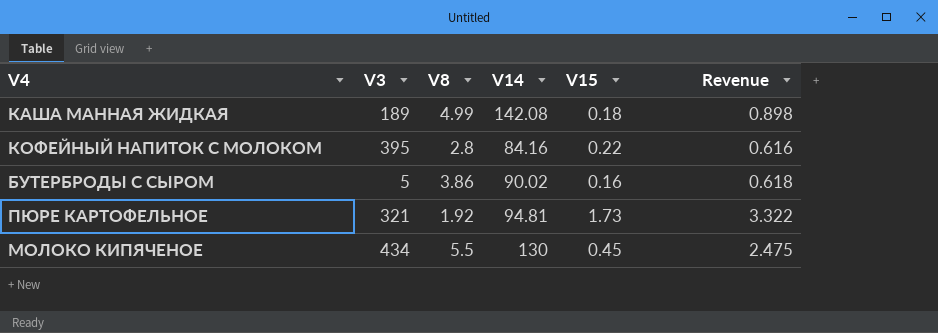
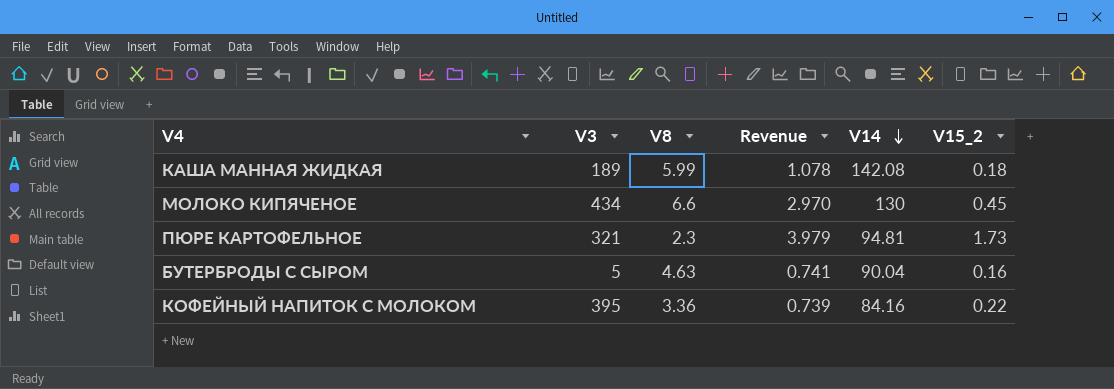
row order: none -> V14 descending
column Revenue | position: 6 -> 4
column name: V15 -> V15_2
КАША МАННАЯ ЖИДКАЯ | V8: 4.99 -> 5.99
КАША МАННАЯ ЖИДКАЯ | Revenue: 0.898 -> 1.078
МОЛОКО КИПЯЧЕНОЕ | V8: 5.5 -> 6.6
МОЛОКО КИПЯЧЕНОЕ | Revenue: 2.475 -> 2.970
ПЮРЕ КАРТОФЕЛЬНОЕ | V8: 1.92 -> 2.3
ПЮРЕ КАРТОФЕЛЬНОЕ | Revenue: 3.322 -> 3.979
БУТЕРБРОДЫ С СЫРОМ | V8: 3.86 -> 4.63
БУТЕРБРОДЫ С СЫРОМ | Revenue: 0.618 -> 0.741
БУТЕРБРОДЫ С СЫРОМ | V14: 90.02 -> 90.04
КОФЕЙНЫЙ НАПИТОК С МОЛОКОМ | V8: 2.8 -> 3.36
КОФЕЙНЫЙ НАПИТОК С МОЛОКОМ | Revenue: 0.616 -> 0.739

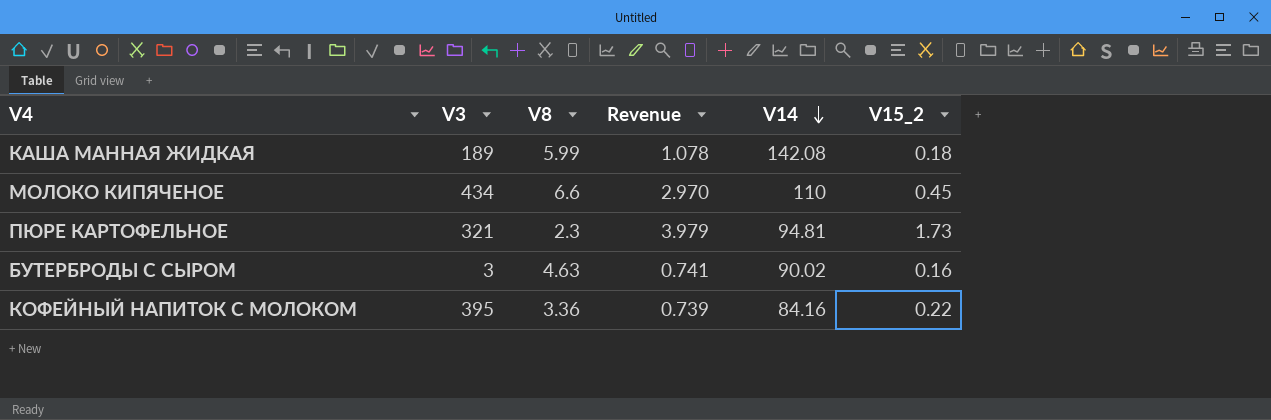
МОЛОКО КИПЯЧЕНОЕ | V14: 130 -> 110
БУТЕРБРОДЫ С СЫРОМ | V3: 5 -> 3
БУТЕРБРОДЫ С СЫРОМ | V14: 90.04 -> 90.02

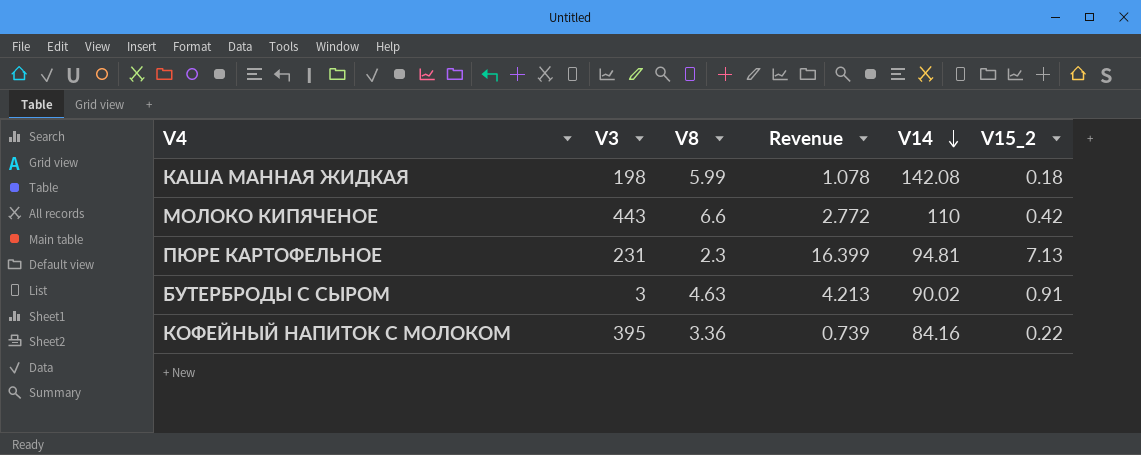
КАША МАННАЯ ЖИДКАЯ | V3: 189 -> 198
МОЛОКО КИПЯЧЕНОЕ | V3: 434 -> 443
МОЛОКО КИПЯЧЕНОЕ | Revenue: 2.970 -> 2.772
МОЛОКО КИПЯЧЕНОЕ | V15_2: 0.45 -> 0.42
ПЮРЕ КАРТОФЕЛЬНОЕ | V3: 321 -> 231
ПЮРЕ КАРТОФЕЛЬНОЕ | Revenue: 3.979 -> 16.399
ПЮРЕ КАРТОФЕЛЬНОЕ | V15_2: 1.73 -> 7.13
БУТЕРБРОДЫ С СЫРОМ | Revenue: 0.741 -> 4.213
БУТЕРБРОДЫ С СЫРОМ | V15_2: 0.16 -> 0.91

